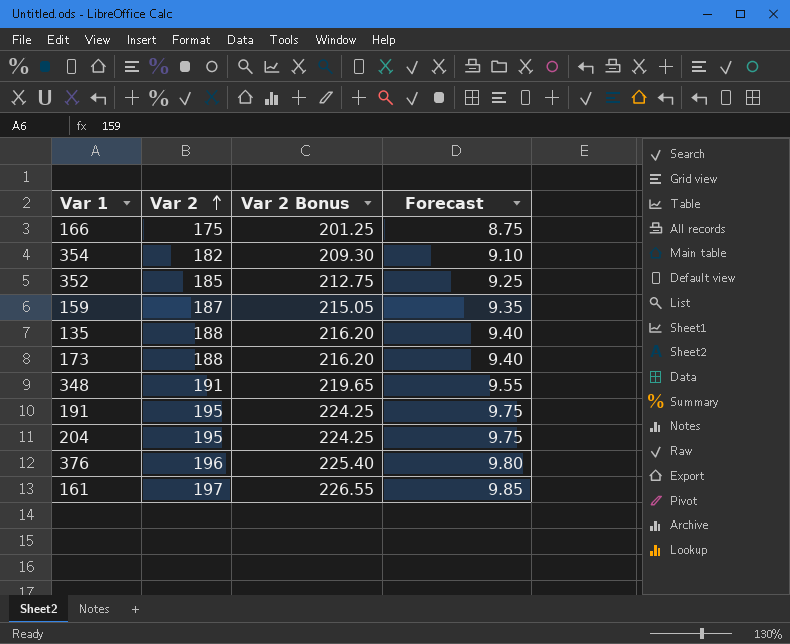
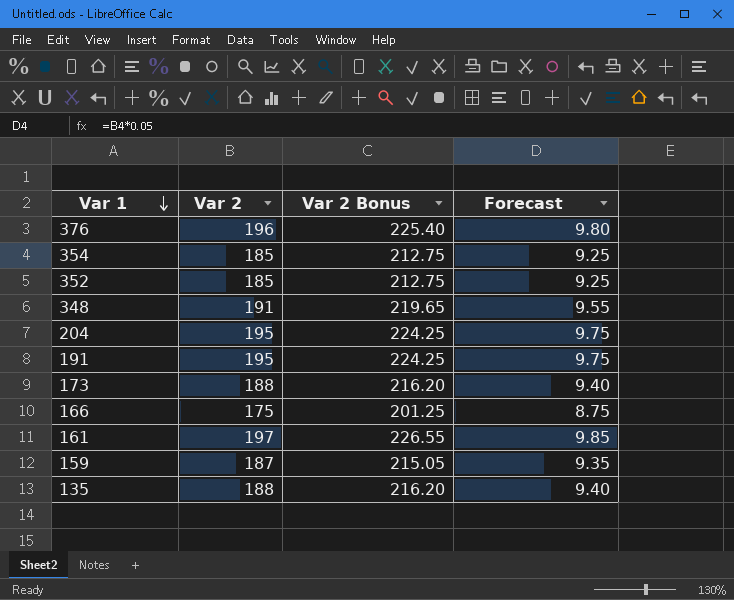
row order: Var 2 ascending -> Var 1 descending
354 | Var 2: 182 -> 185
354 | Var 2 Bonus: 209.30 -> 212.75
354 | Forecast: 9.10 -> 9.25

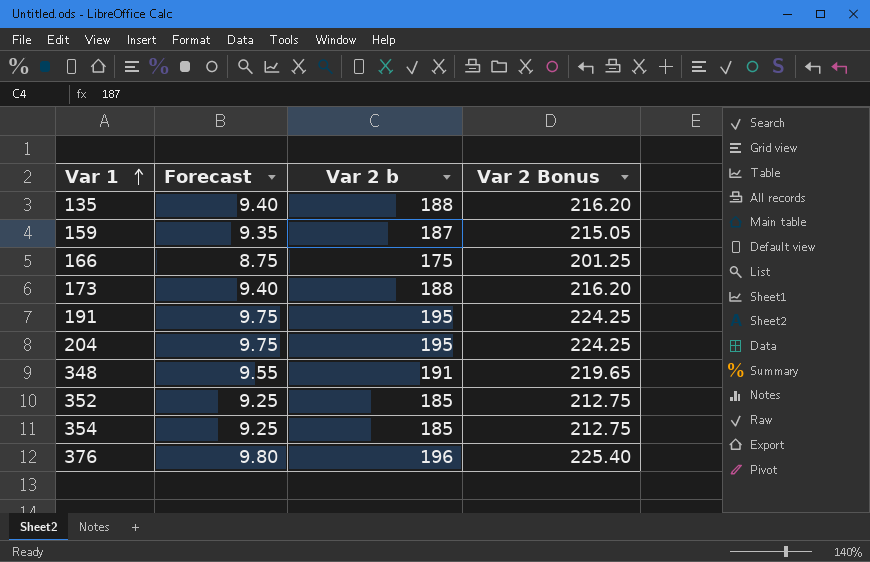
row order: Var 1 descending -> Var 1 ascending
column Forecast | position: 4 -> 2
column name: Var 2 -> Var 2 b
row 161: 197 | 226.55 | 9.85 -> none

